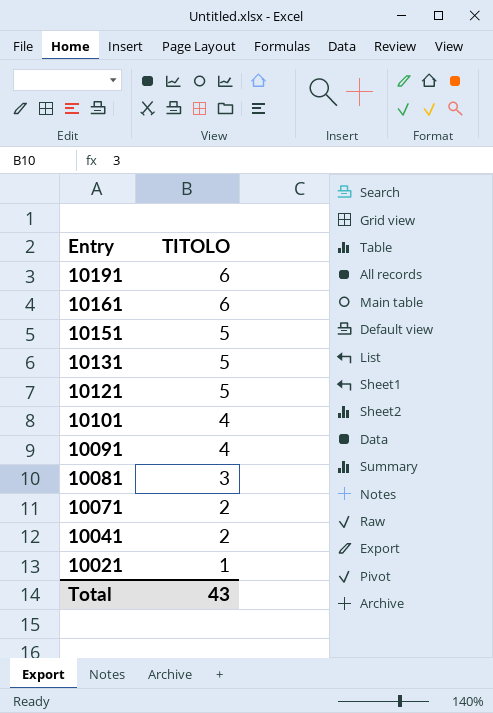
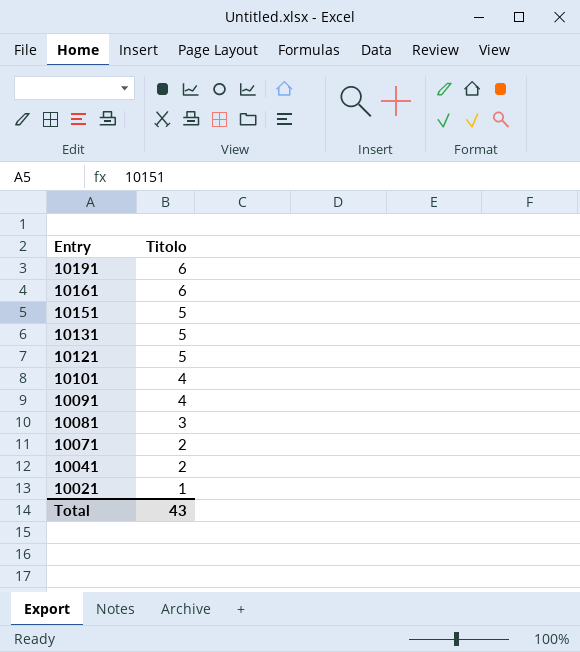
column name: TITOLO -> Titolo

